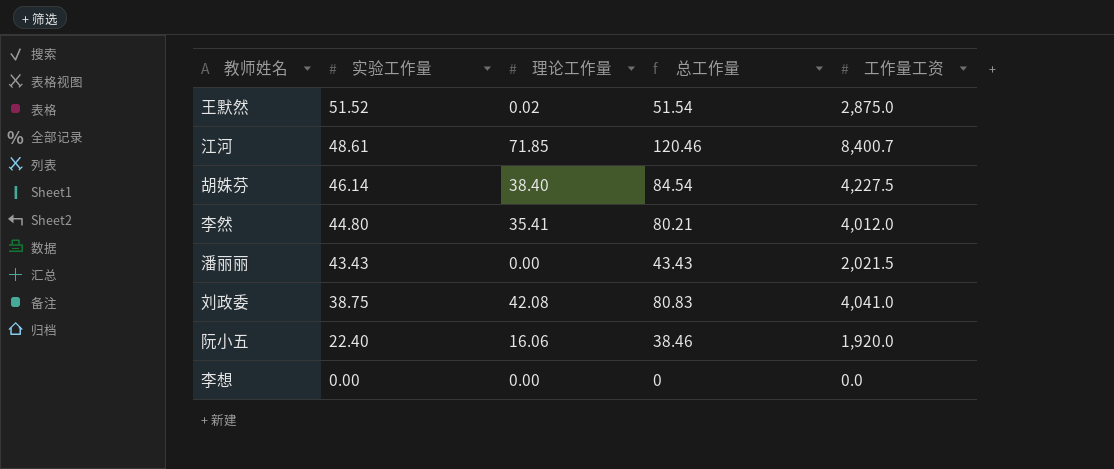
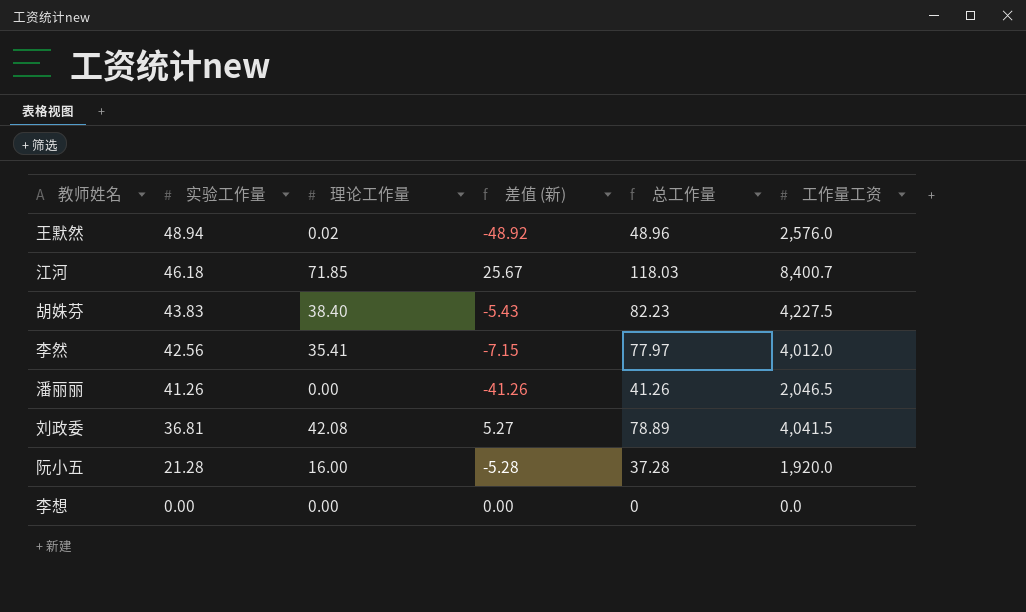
column 差值 (新) | formula: none -> [理论工作量] - [实验工作量]
王默然 | 实验工作量: 51.52 -> 48.94
王默然 | 总工作量: 51.54 -> 48.96
王默然 | 工作量工资: 2,875.0 -> 2,576.0
江河 | 实验工作量: 48.61 -> 46.18
江河 | 总工作量: 120.46 -> 118.03
胡姝芬 | 实验工作量: 46.14 -> 43.83
胡姝芬 | 总工作量: 84.54 -> 82.23
李然 | 实验工作量: 44.80 -> 42.56
李然 | 总工作量: 80.21 -> 77.97
潘丽丽 | 实验工作量: 43.43 -> 41.26
潘丽丽 | 总工作量: 43.43 -> 41.26
潘丽丽 | 工作量工资: 2,021.5 -> 2,046.5
刘政委 | 实验工作量: 38.75 -> 36.81
刘政委 | 总工作量: 80.83 -> 78.89
刘政委 | 工作量工资: 4,041.0 -> 4,041.5
阮小五 | 实验工作量: 22.40 -> 21.28
阮小五 | 理论工作量: 16.06 -> 16.00
阮小五 | 总工作量: 38.46 -> 37.28

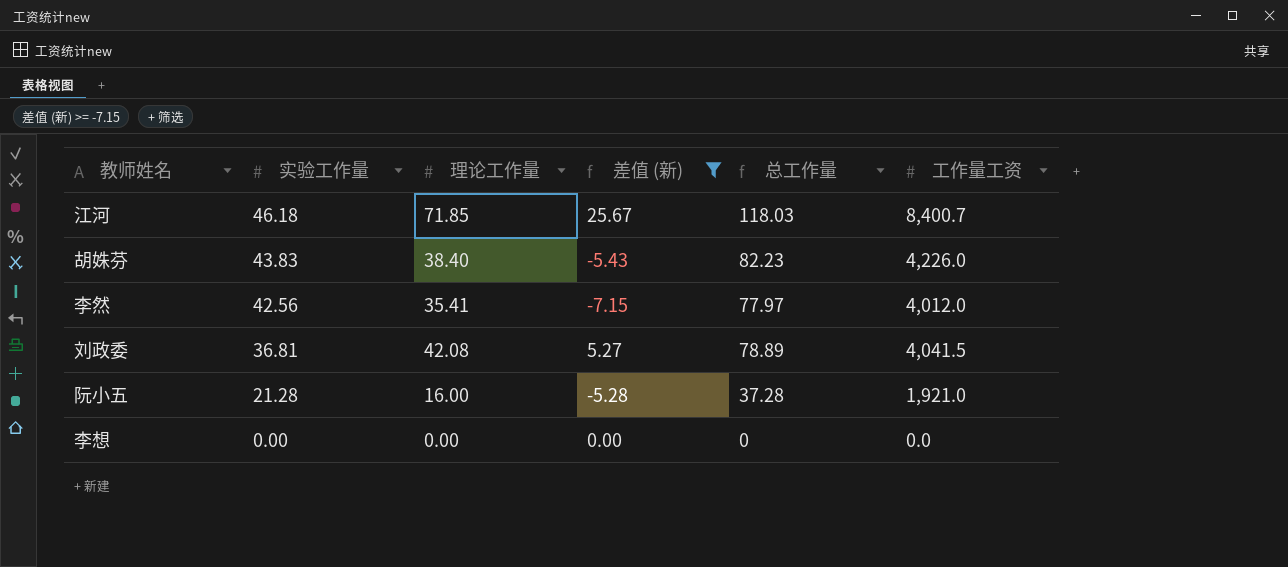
filter: none -> 差值 (新) >= -7.15
胡姝芬 | 工作量工资: 4,227.5 -> 4,226.0
阮小五 | 工作量工资: 1,920.0 -> 1,921.0

